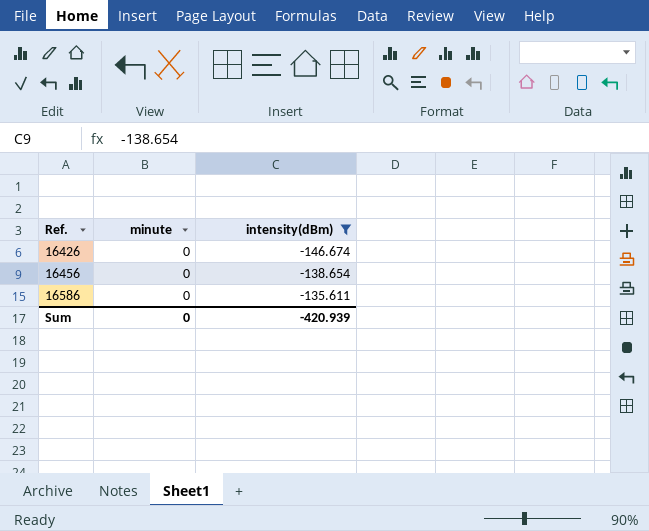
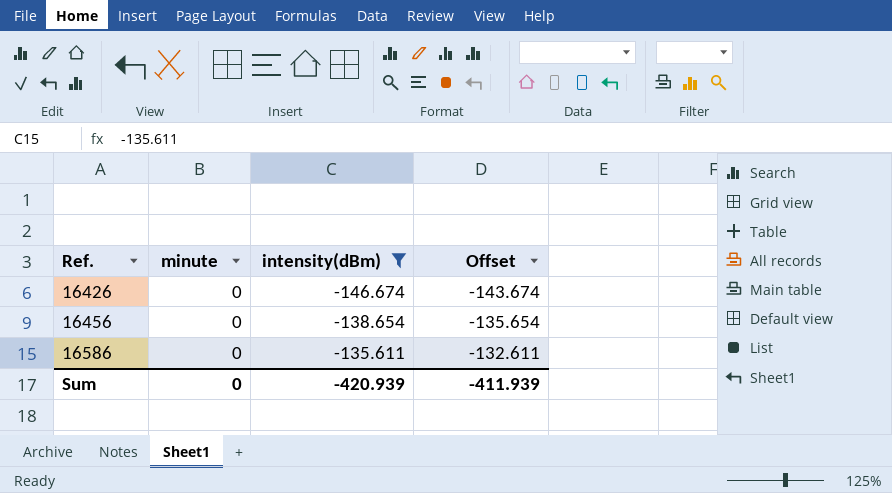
column Offset | formula: none -> [intensity(dBm)] + 3

